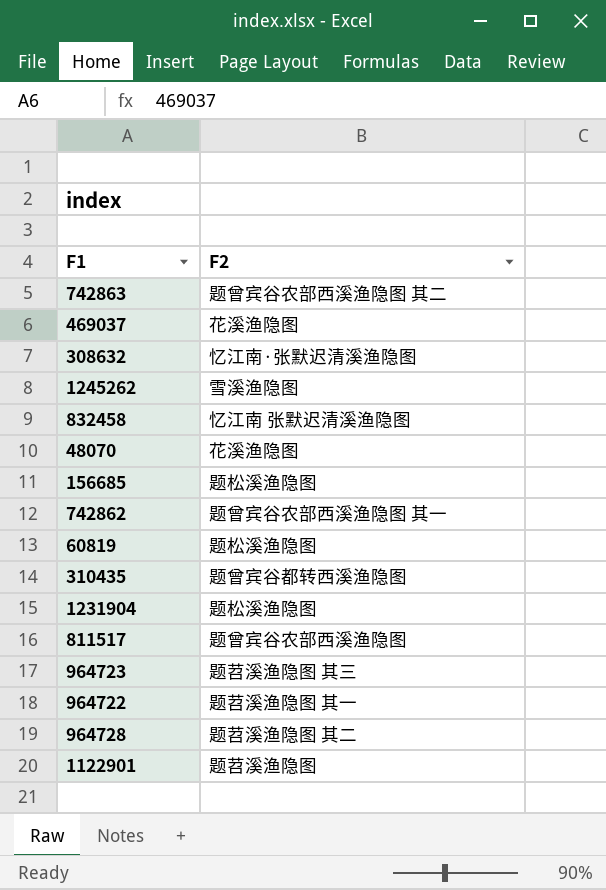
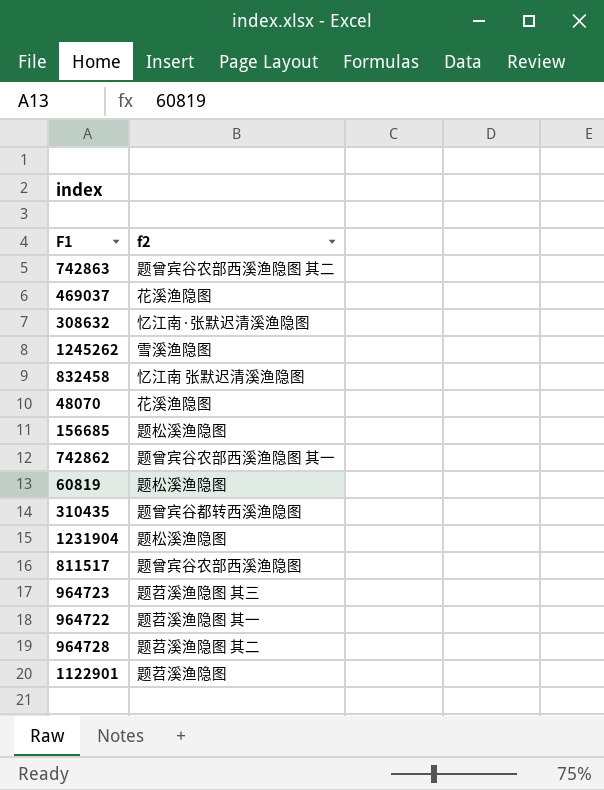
column name: F2 -> f2

